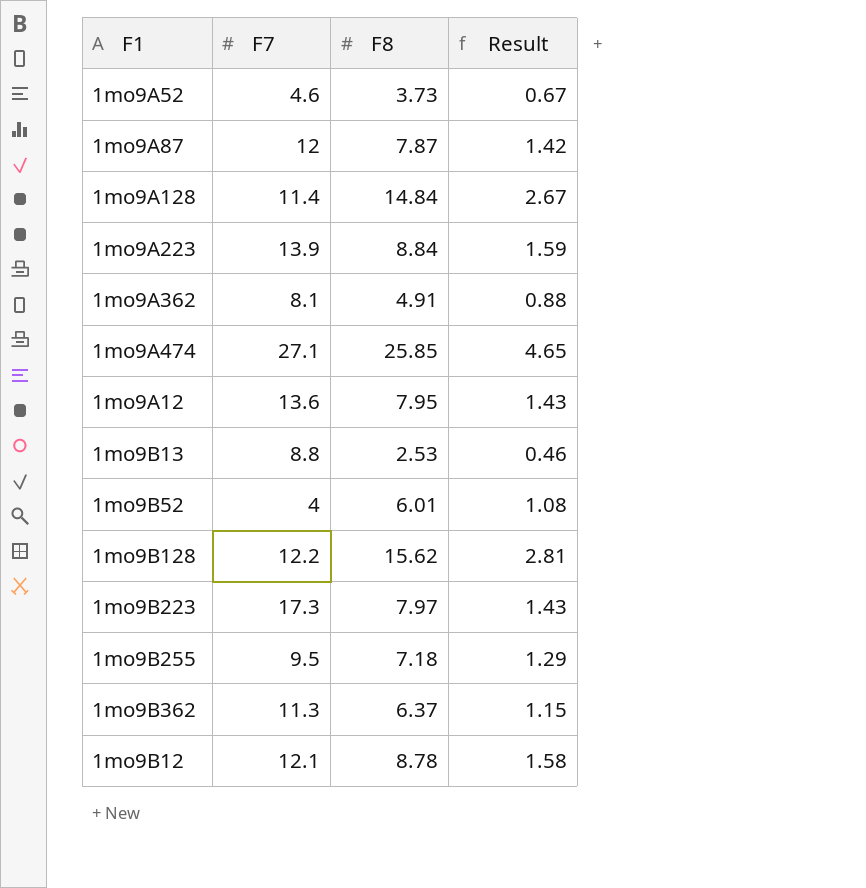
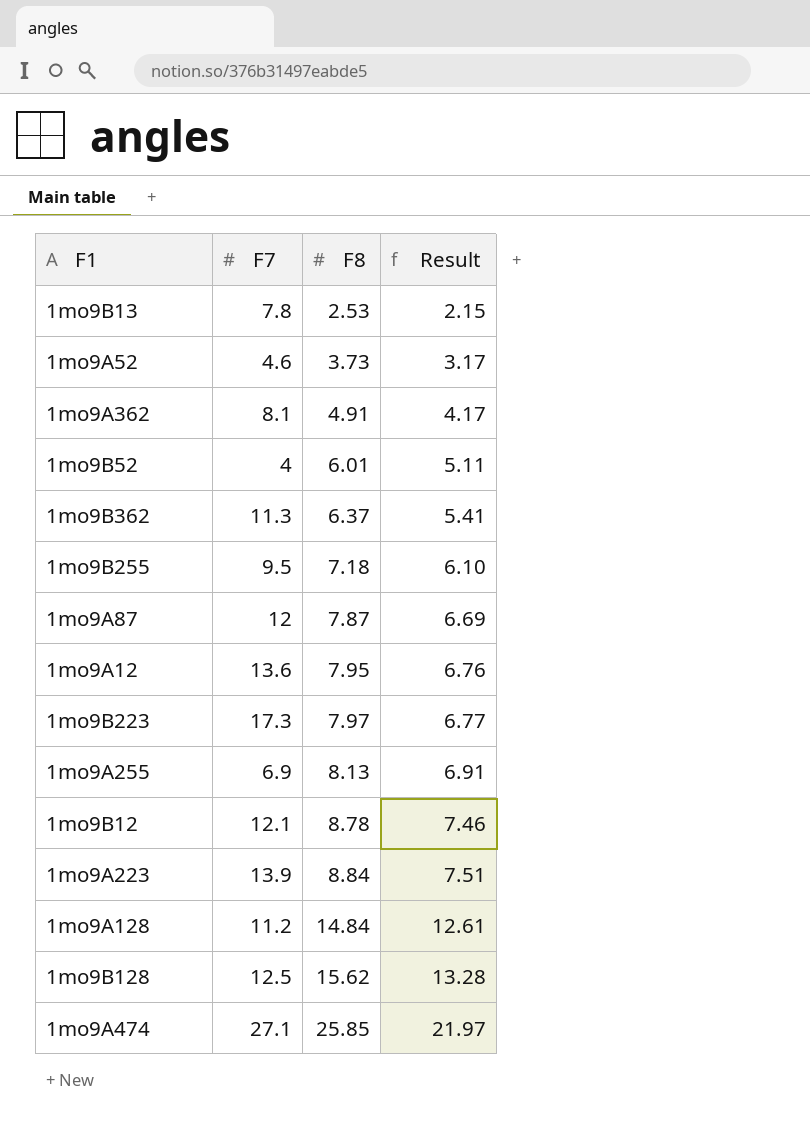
row order: none -> F8 ascending
column Result | formula: [F8] * 0.18 -> [F8] * 0.85
1mo9B13 | F7: 8.8 -> 7.8
row 1mo9A255: none -> 6.9 | 8.13 | 6.91
1mo9A128 | F7: 11.4 -> 11.2
1mo9B128 | F7: 12.2 -> 12.5

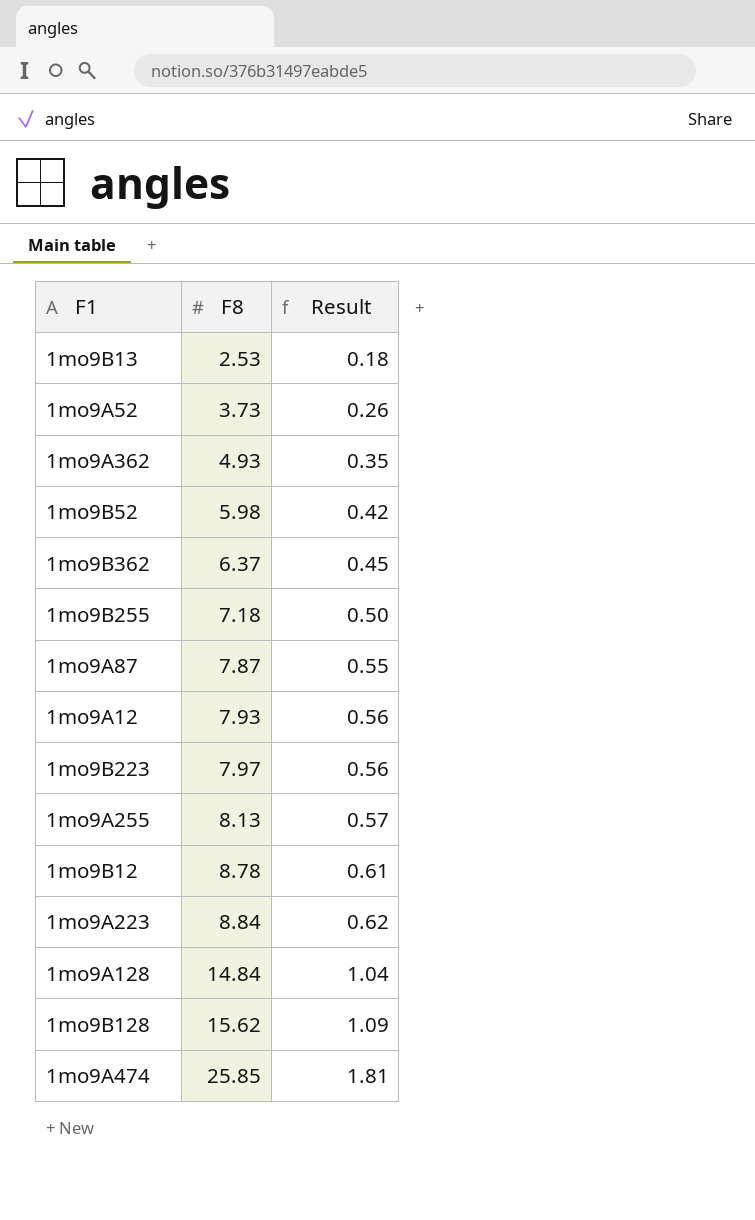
column F7 | position: 2 -> none
column Result | formula: [F8] * 0.85 -> [F8] * 0.07
1mo9A362 | F8: 4.91 -> 4.93
1mo9B52 | F8: 6.01 -> 5.98
1mo9A12 | F8: 7.95 -> 7.93

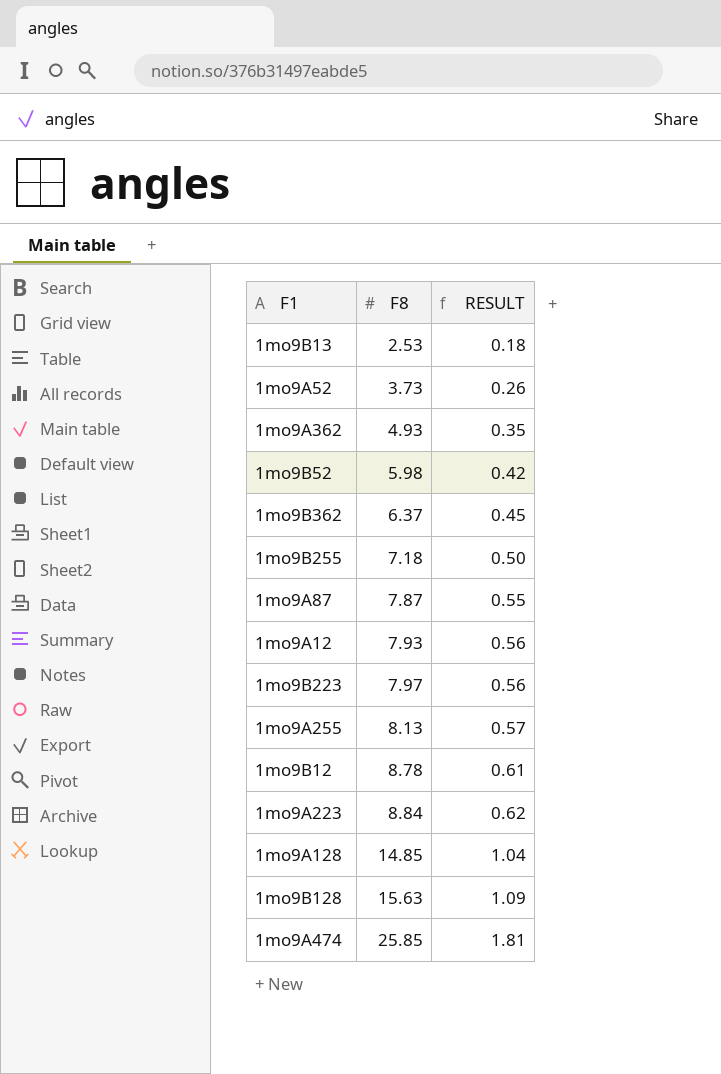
column name: Result -> RESULT
1mo9A128 | F8: 14.84 -> 14.85
1mo9B128 | F8: 15.62 -> 15.63

